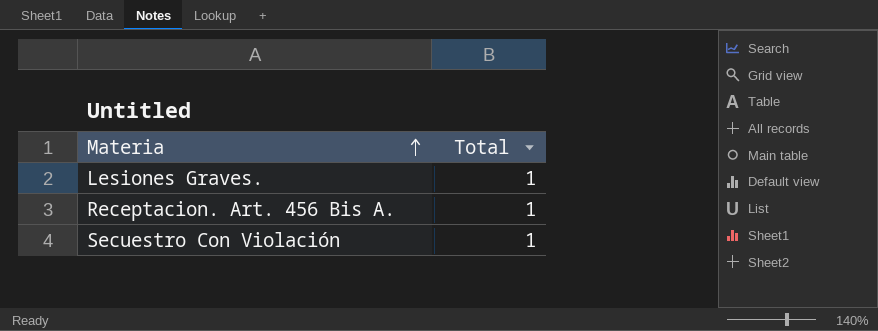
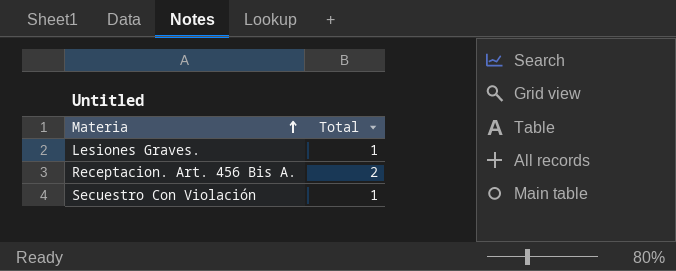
Receptacion. Art. 456 Bis A. | Total: 1 -> 2

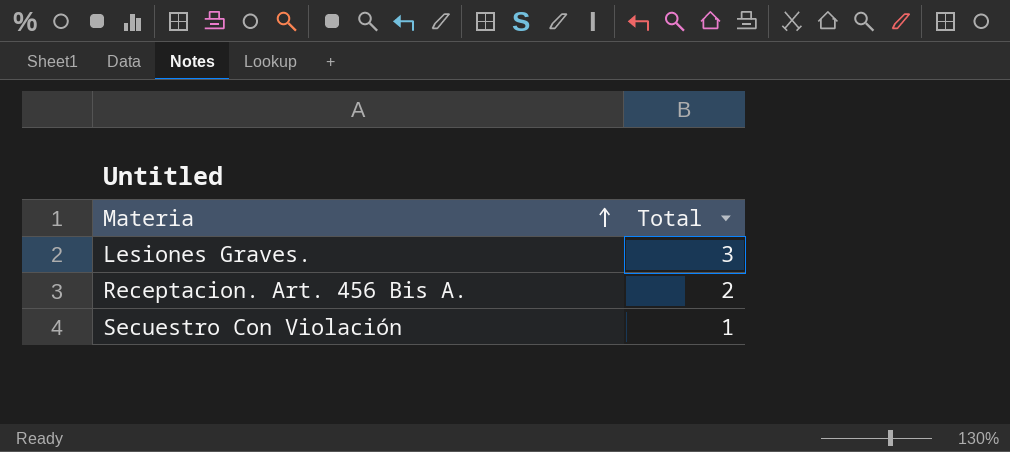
Lesiones Graves. | Total: 1 -> 3

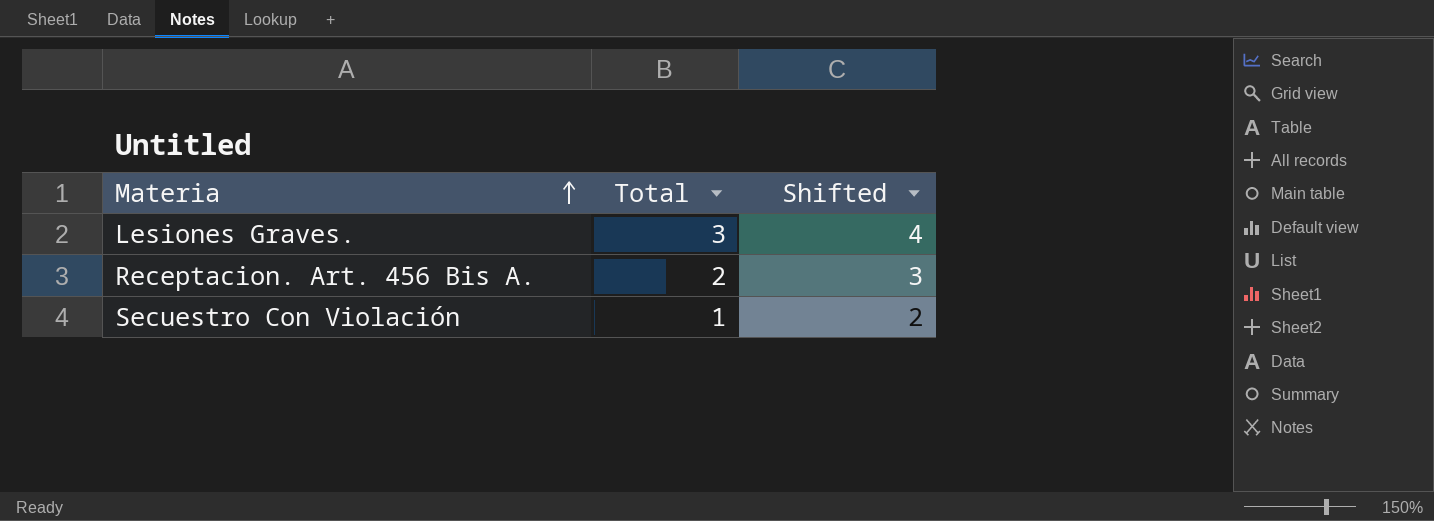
column Shifted | formula: none -> [Total] + 1

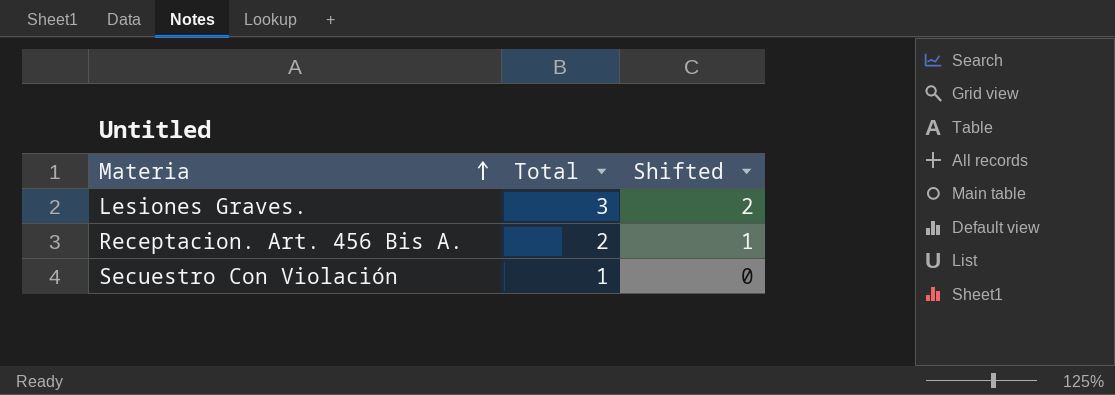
column Shifted | formula: [Total] + 1 -> [Total] - 1

